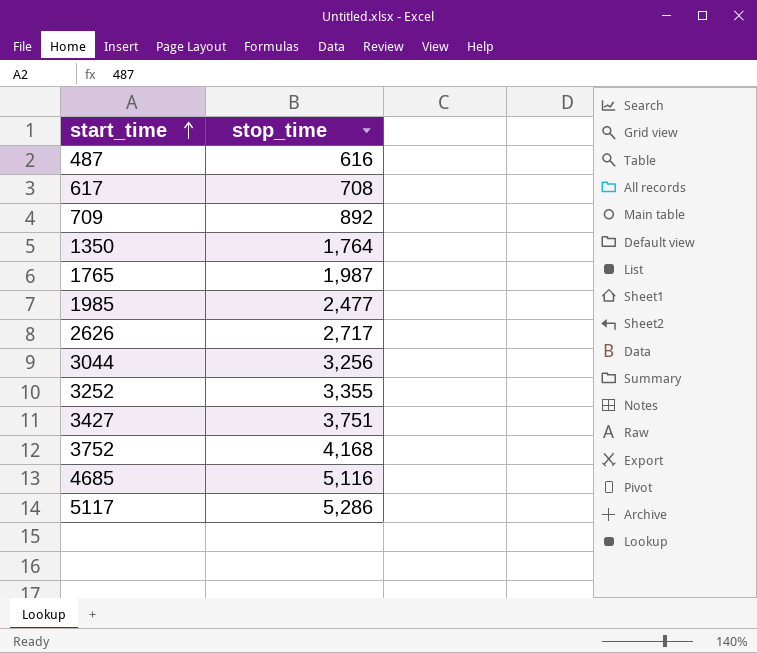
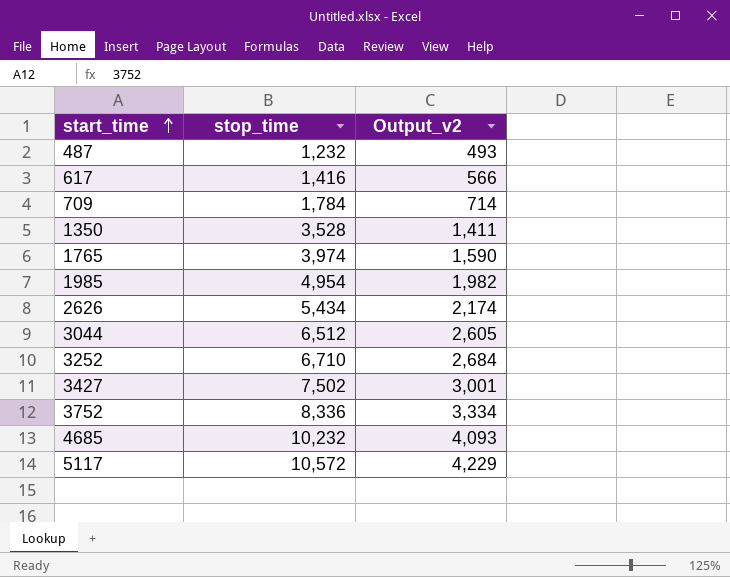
column Output_v2 | formula: none -> [stop_time] * 0.4
487 | stop_time: 616 -> 1,232
617 | stop_time: 708 -> 1,416
709 | stop_time: 892 -> 1,784
1350 | stop_time: 1,764 -> 3,528
1765 | stop_time: 1,987 -> 3,974
1985 | stop_time: 2,477 -> 4,954
2626 | stop_time: 2,717 -> 5,434
3044 | stop_time: 3,256 -> 6,512
3252 | stop_time: 3,355 -> 6,710
3427 | stop_time: 3,751 -> 7,502
3752 | stop_time: 4,168 -> 8,336
4685 | stop_time: 5,116 -> 10,232
5117 | stop_time: 5,286 -> 10,572

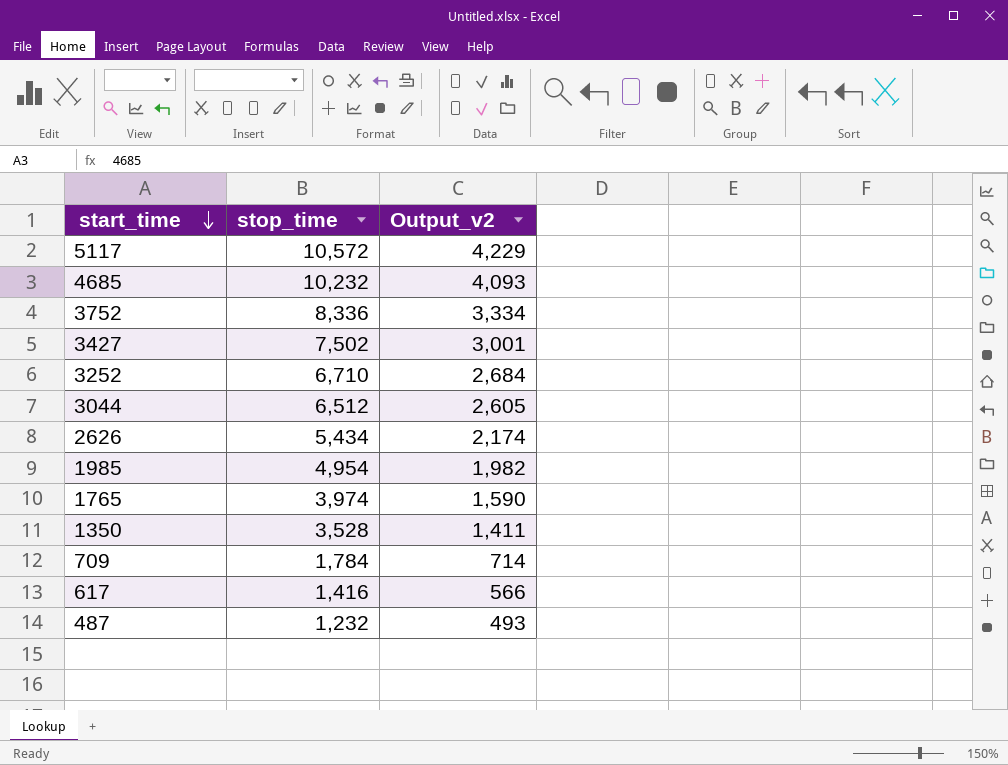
row order: start_time ascending -> start_time descending

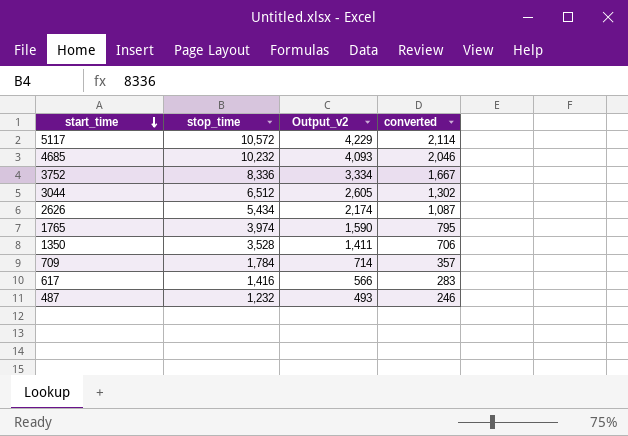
column converted | formula: none -> [stop_time] * 0.2
row 3427: 7,502 | 3,001 -> none
row 3252: 6,710 | 2,684 -> none
row 1985: 4,954 | 1,982 -> none

